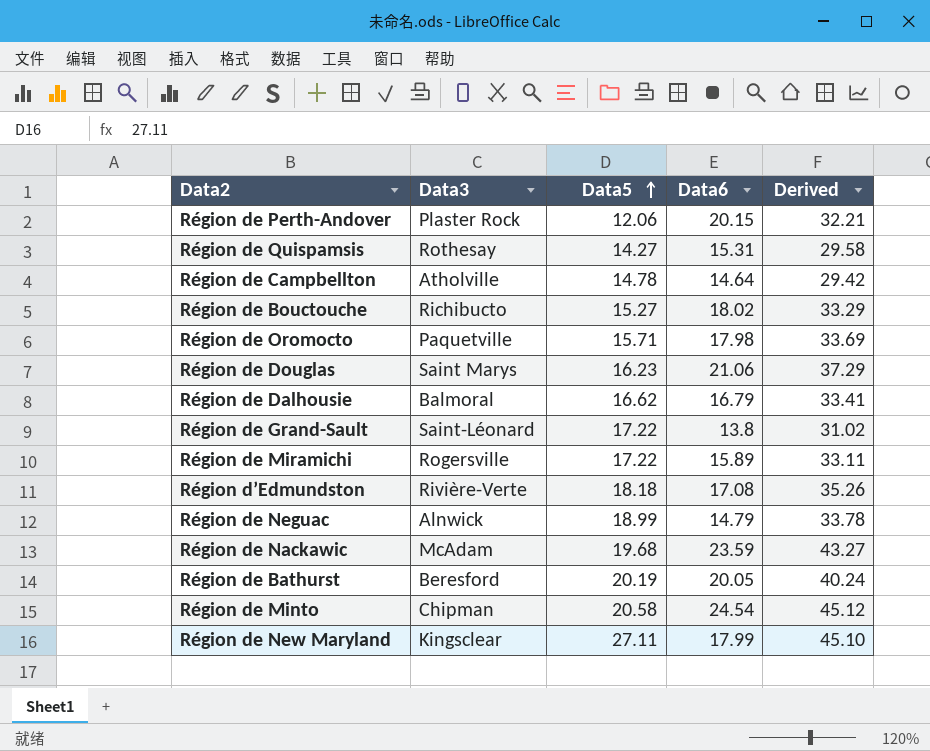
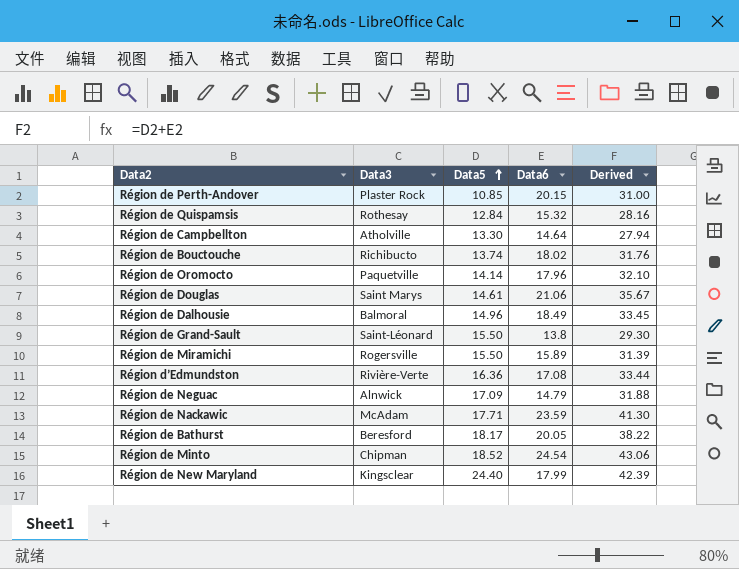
Région de Perth-Andover | Data5: 12.06 -> 10.85
Région de Perth-Andover | Derived: 32.21 -> 31.00
Région de Quispamsis | Data5: 14.27 -> 12.84
Région de Quispamsis | Data6: 15.31 -> 15.32
Région de Quispamsis | Derived: 29.58 -> 28.16
Région de Campbellton | Data5: 14.78 -> 13.30
Région de Campbellton | Derived: 29.42 -> 27.94
Région de Bouctouche | Data5: 15.27 -> 13.74
Région de Bouctouche | Derived: 33.29 -> 31.76
Région de Oromocto | Data5: 15.71 -> 14.14
Région de Oromocto | Data6: 17.98 -> 17.96
Région de Oromocto | Derived: 33.69 -> 32.10
Région de Douglas | Data5: 16.23 -> 14.61
Région de Douglas | Derived: 37.29 -> 35.67
Région de Dalhousie | Data5: 16.62 -> 14.96
Région de Dalhousie | Data6: 16.79 -> 18.49
Région de Dalhousie | Derived: 33.41 -> 33.45
Région de Grand-Sault | Data5: 17.22 -> 15.50
Région de Grand-Sault | Derived: 31.02 -> 29.30
Région de Miramichi | Data5: 17.22 -> 15.50
Région de Miramichi | Derived: 33.11 -> 31.39
Région d’Edmundston | Data5: 18.18 -> 16.36
Région d’Edmundston | Derived: 35.26 -> 33.44
Région de Neguac | Data5: 18.99 -> 17.09
Région de Neguac | Derived: 33.78 -> 31.88
Région de Nackawic | Data5: 19.68 -> 17.71
Région de Nackawic | Derived: 43.27 -> 41.30
Région de Bathurst | Data5: 20.19 -> 18.17
Région de Bathurst | Derived: 40.24 -> 38.22
Région de Minto | Data5: 20.58 -> 18.52
Région de Minto | Derived: 45.12 -> 43.06
Région de New Maryland | Data5: 27.11 -> 24.40
Région de New Maryland | Derived: 45.10 -> 42.39

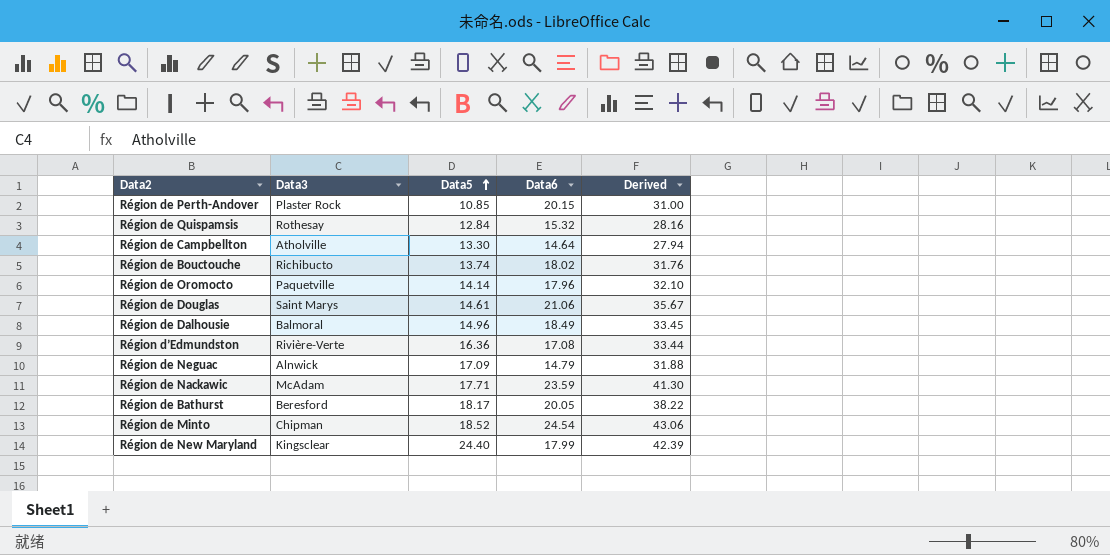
row Région de Grand-Sault: Saint-Léonard | 15.50 | 13.8 | 29.30 -> none
row Région de Miramichi: Rogersville | 15.50 | 15.89 | 31.39 -> none

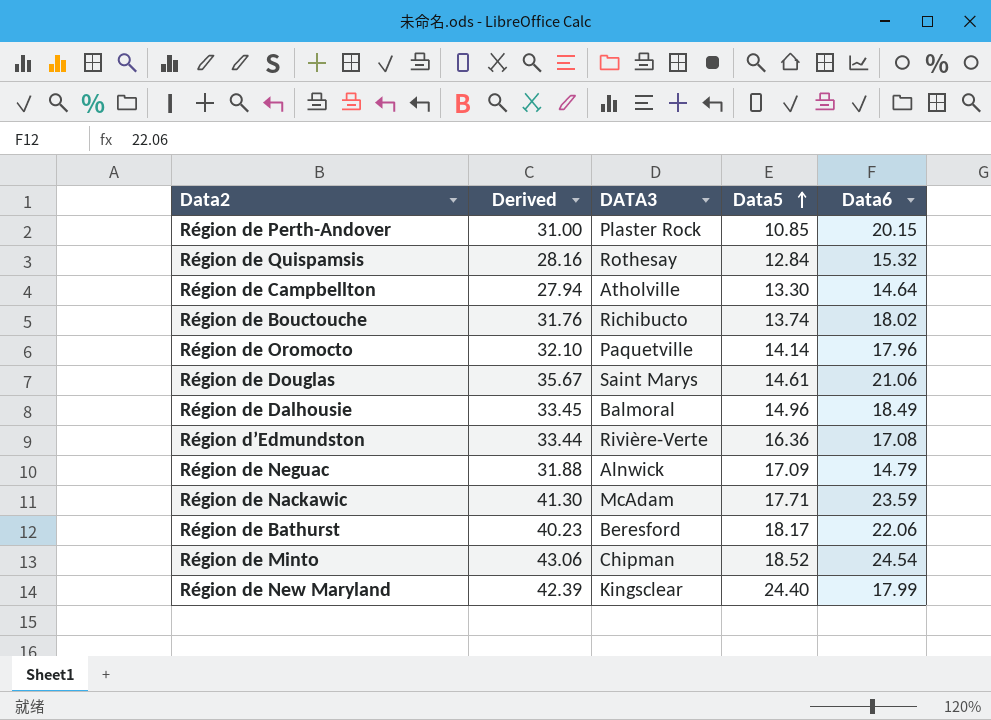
column Derived | position: 5 -> 2
column name: Data3 -> DATA3
Région de Bathurst | Derived: 38.22 -> 40.23
Région de Bathurst | Data6: 20.05 -> 22.06

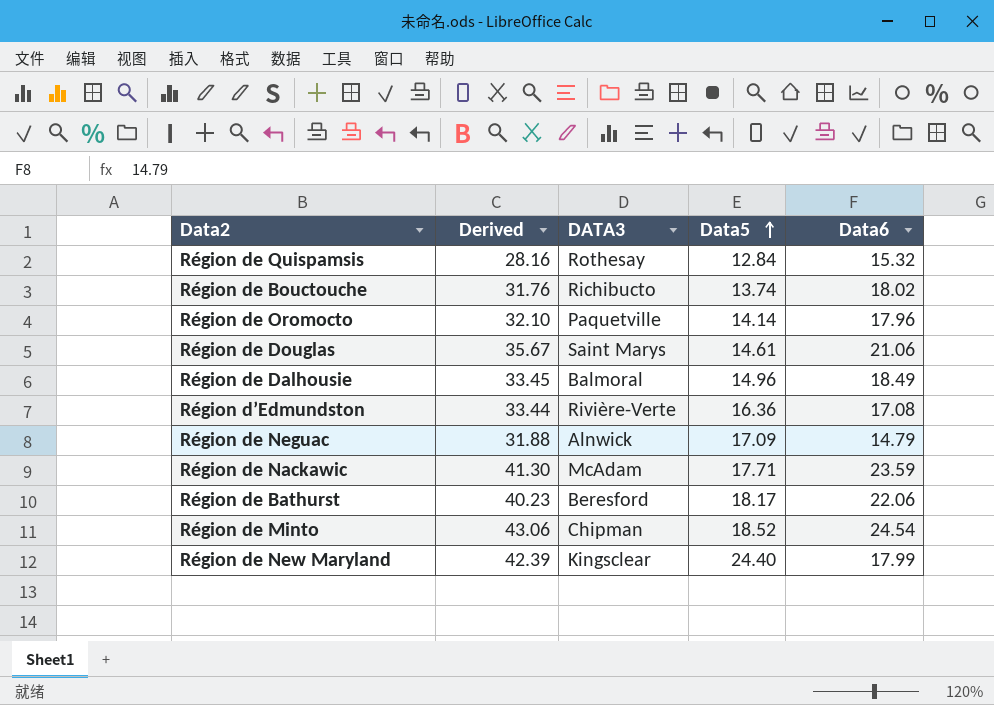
row Région de Perth-Andover: 31.00 | Plaster Rock | 10.85 | 20.15 -> none
row Région de Campbellton: 27.94 | Atholville | 13.30 | 14.64 -> none

